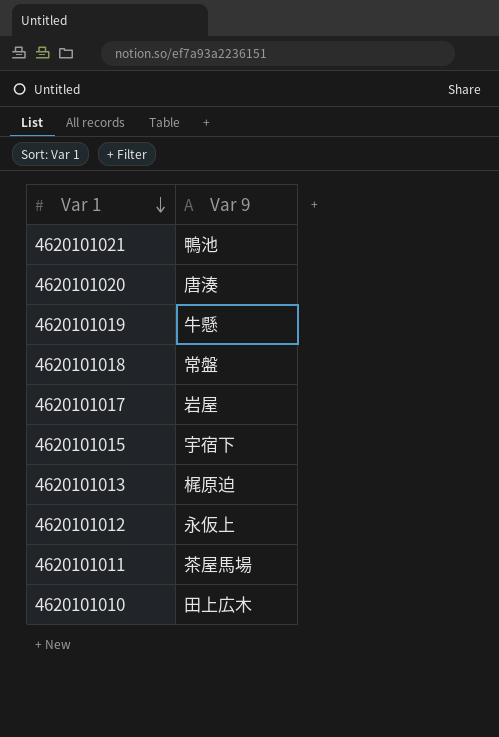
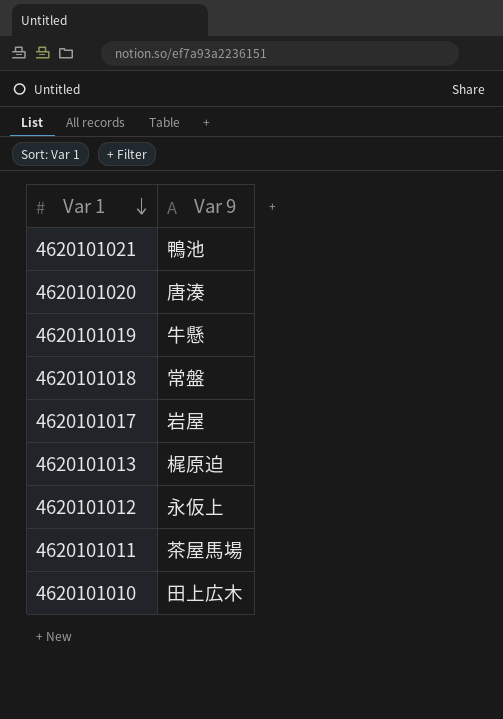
row 4620101015: 宇宿下 -> none

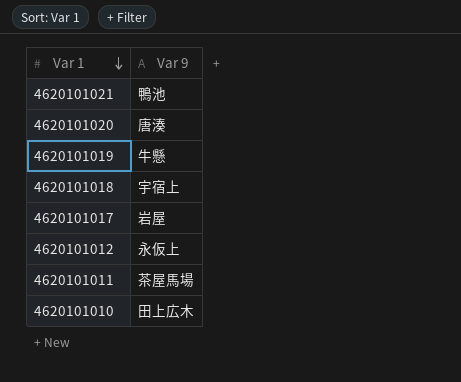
row 4620101013: 梶原迫 -> none
4620101018 | Var 9: 常盤 -> 宇宿上

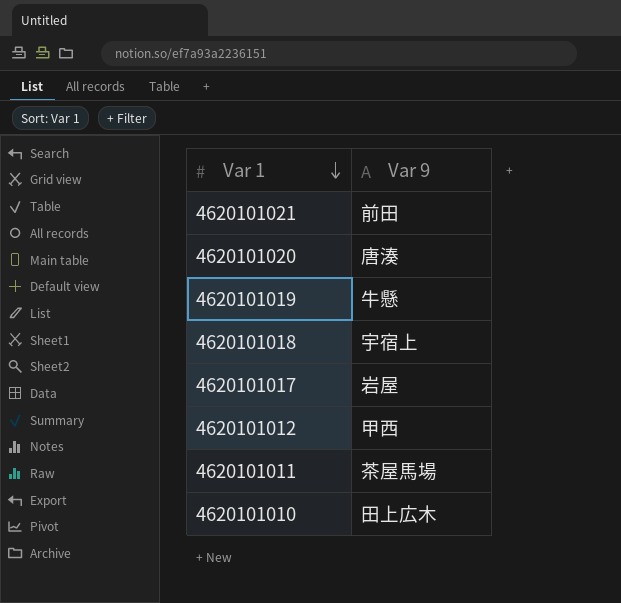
4620101021 | Var 9: 鴨池 -> 前田
4620101012 | Var 9: 永仮上 -> 甲西

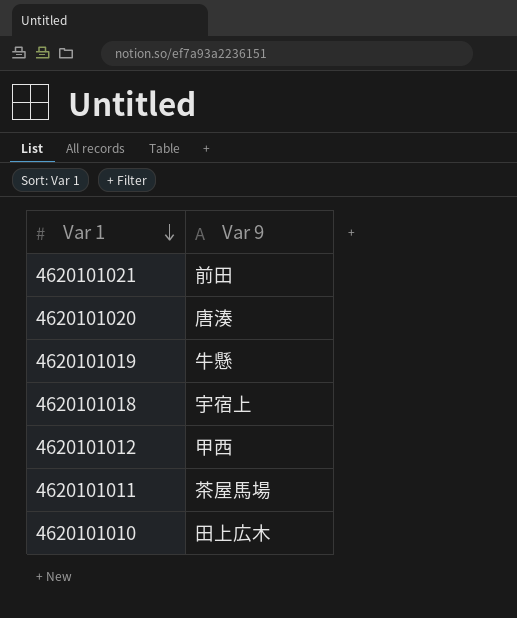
row 4620101017: 岩屋 -> none

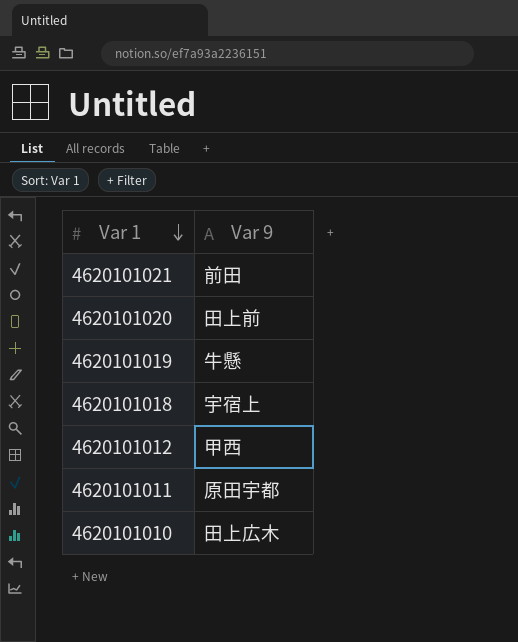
4620101020 | Var 9: 唐湊 -> 田上前
4620101011 | Var 9: 茶屋馬場 -> 原田宇都

